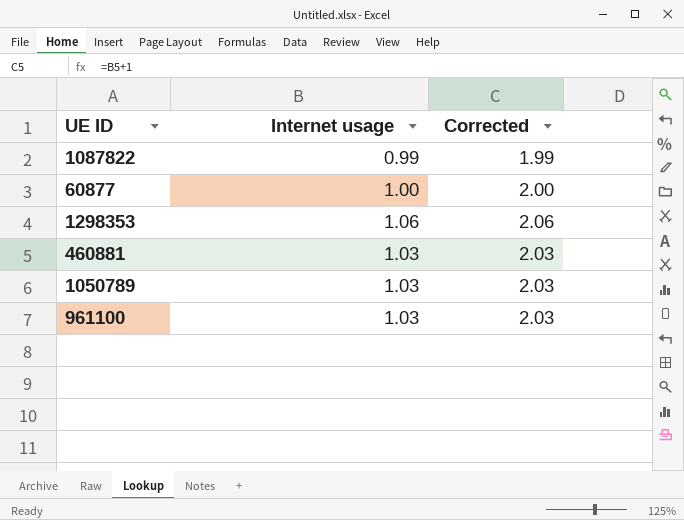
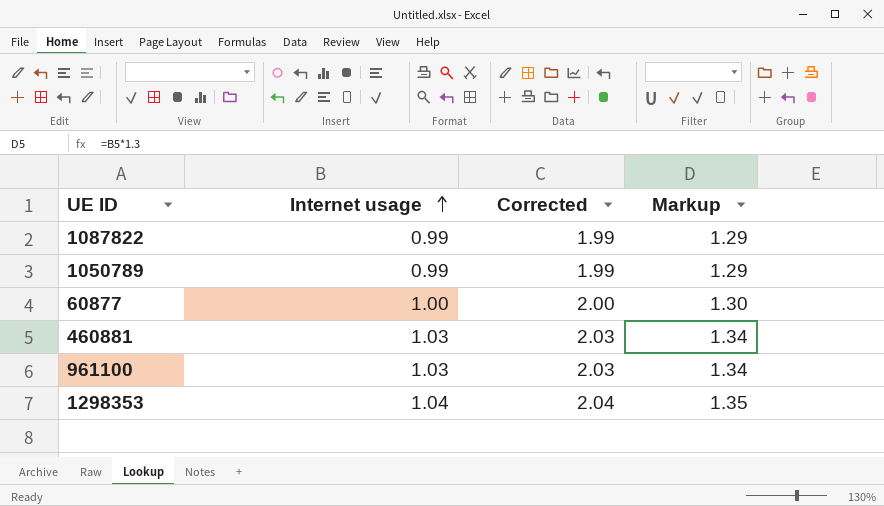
row order: none -> Internet usage ascending
column Markup | formula: none -> [Internet usage] * 1.3
1050789 | Internet usage: 1.03 -> 0.99
1050789 | Corrected: 2.03 -> 1.99
1298353 | Internet usage: 1.06 -> 1.04
1298353 | Corrected: 2.06 -> 2.04

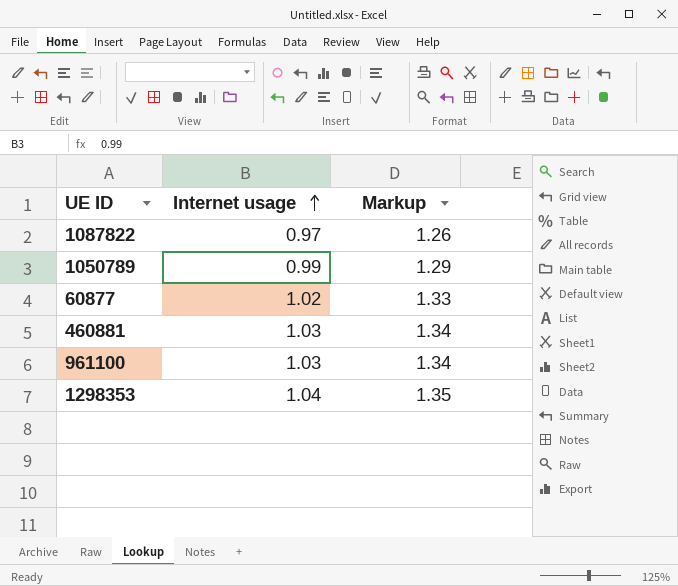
column Corrected | formula: [Internet usage] + 1 -> none
1087822 | Internet usage: 0.99 -> 0.97
1087822 | Markup: 1.29 -> 1.26
60877 | Internet usage: 1.00 -> 1.02
60877 | Markup: 1.30 -> 1.33

